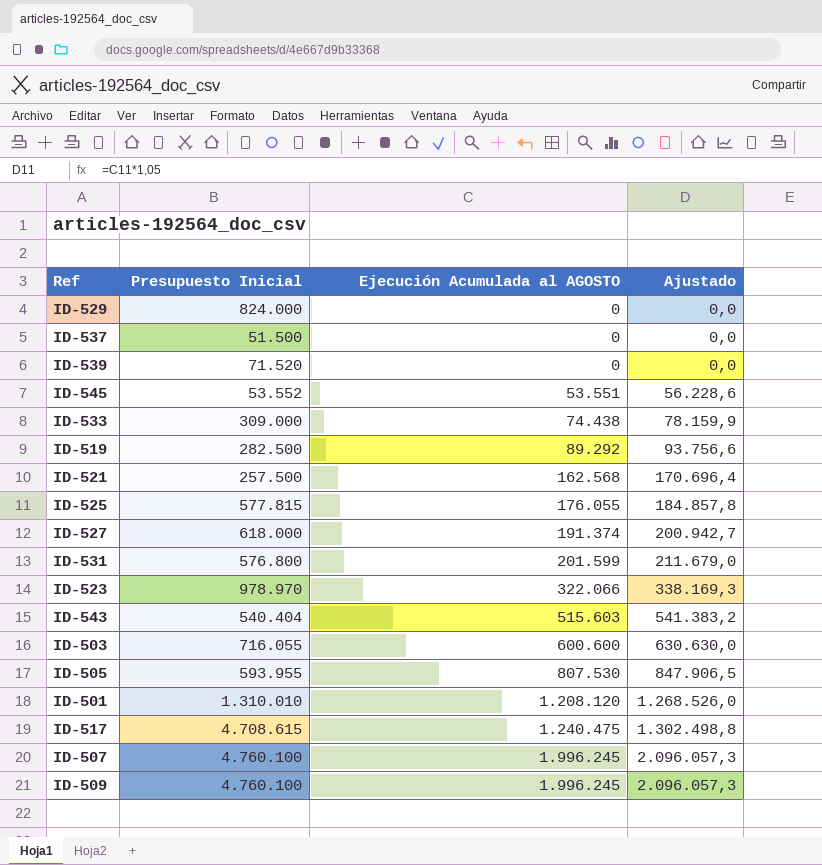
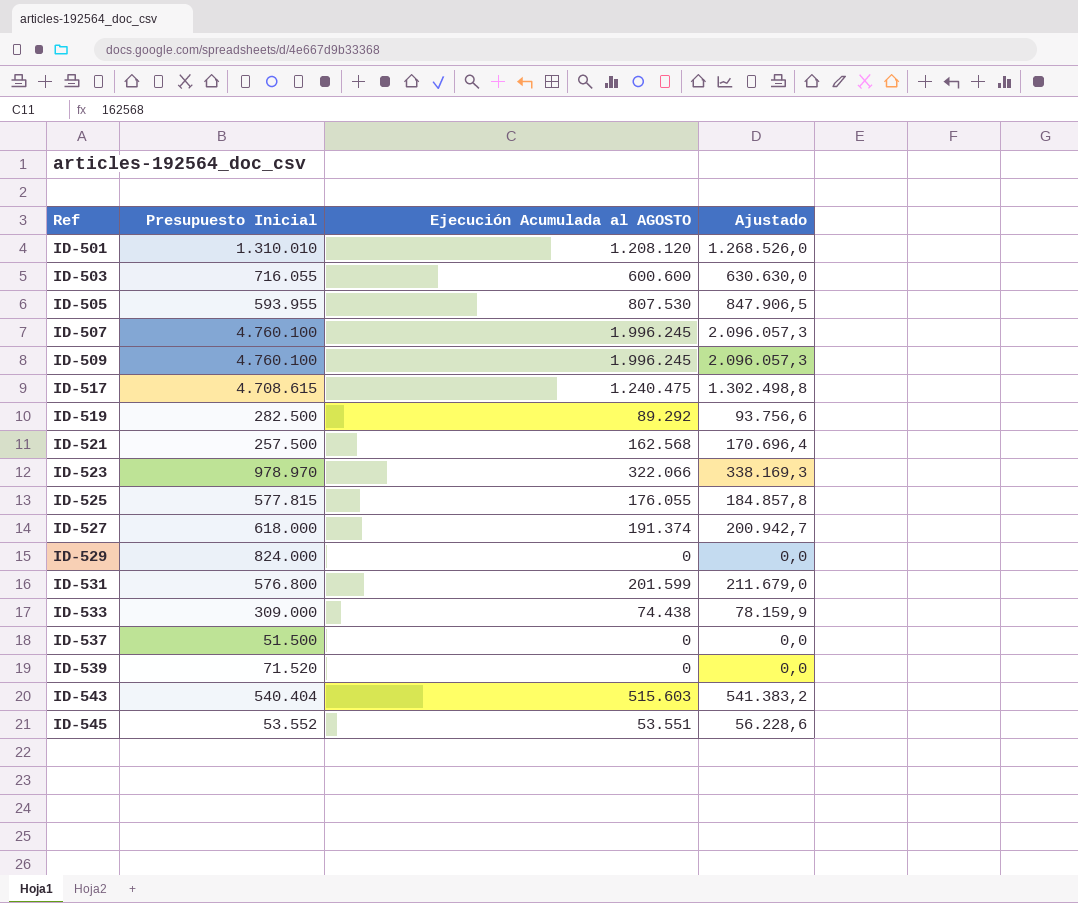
row order: Ejecución Acumulada al AGOSTO ascending -> Ref ascending

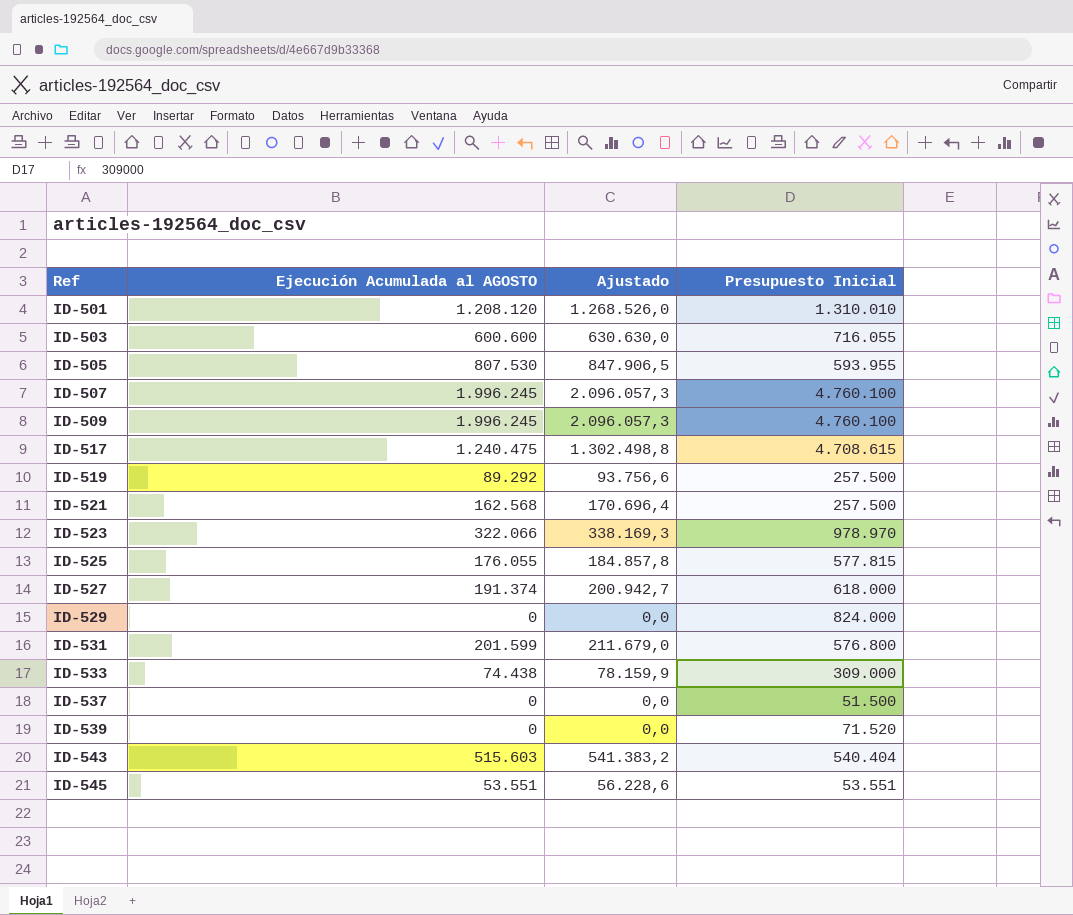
column Presupuesto Inicial | position: 2 -> 4
ID-519 | Presupuesto Inicial: 282.500 -> 257.500
ID-545 | Presupuesto Inicial: 53.552 -> 53.551

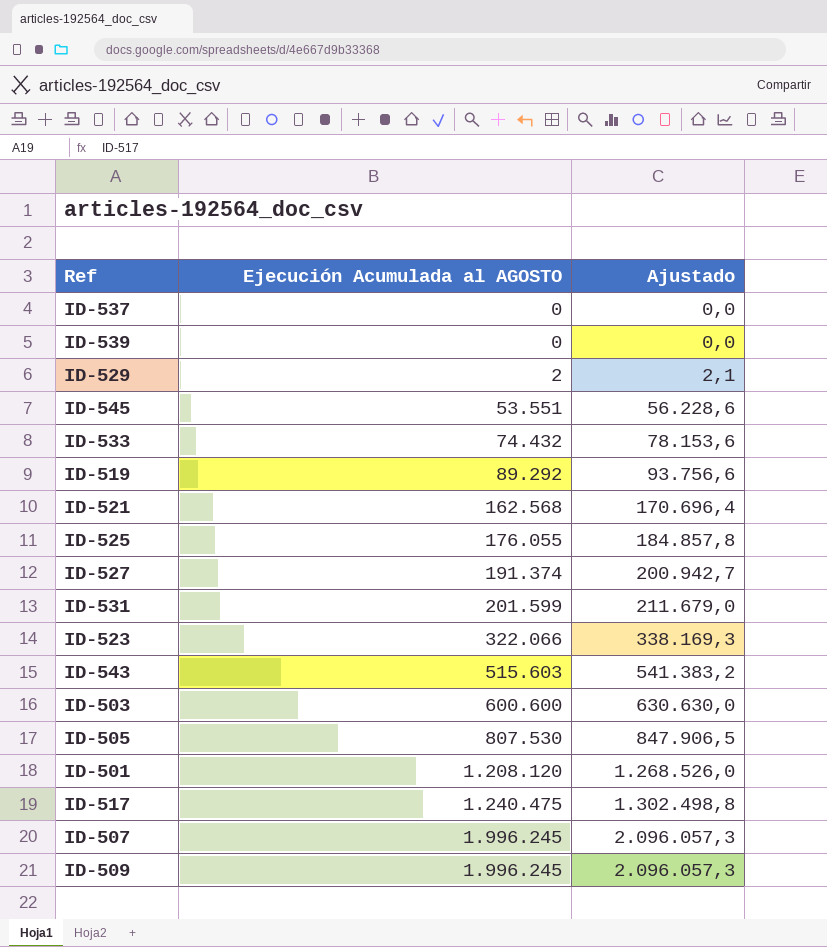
row order: Ref ascending -> Ejecución Acumulada al AGOSTO ascending
column Presupuesto Inicial | position: 4 -> none
ID-529 | Ejecución Acumulada al AGOSTO: 0 -> 2
ID-529 | Ajustado: 0,0 -> 2,1
ID-533 | Ejecución Acumulada al AGOSTO: 74.438 -> 74.432
ID-533 | Ajustado: 78.159,9 -> 78.153,6

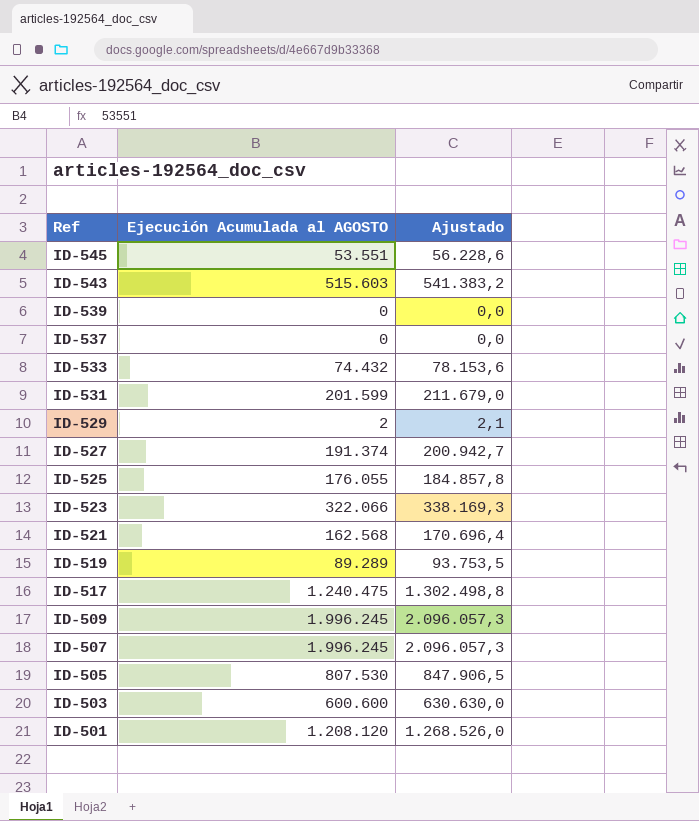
row order: Ejecución Acumulada al AGOSTO ascending -> Ref descending
ID-519 | Ejecución Acumulada al AGOSTO: 89.292 -> 89.289
ID-519 | Ajustado: 93.756,6 -> 93.753,5

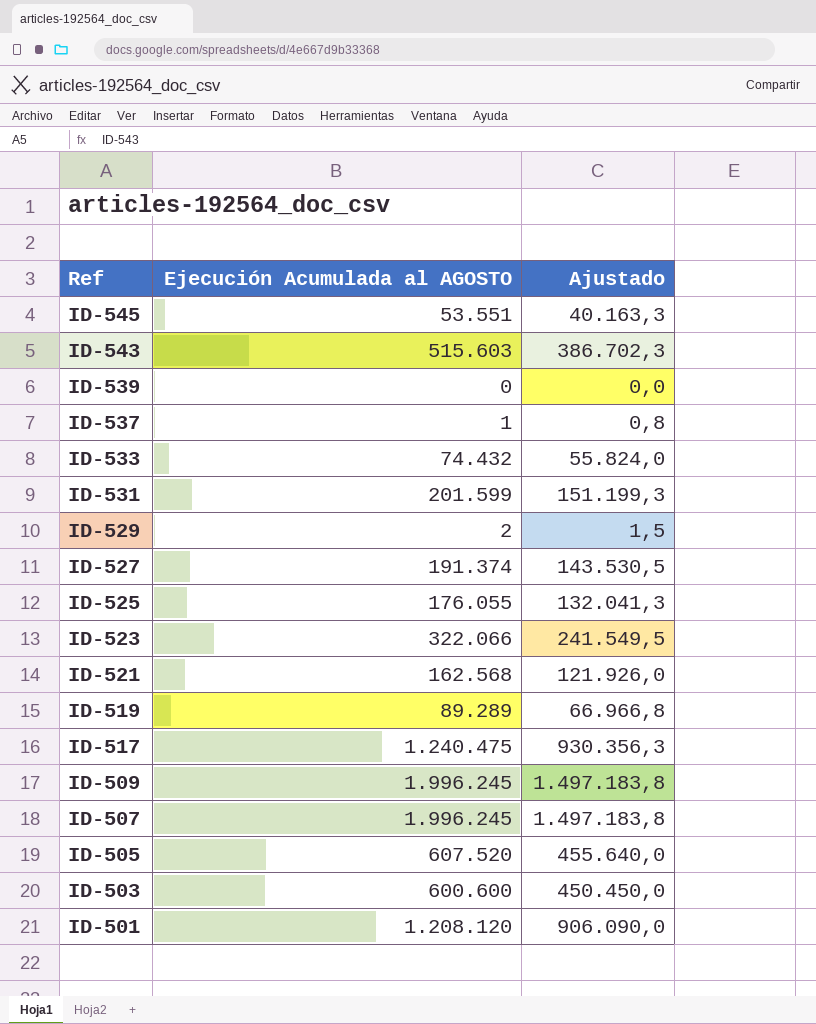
column Ajustado | formula: [Ejecución Acumulada al AGOSTO] * 1,05 -> [Ejecución Acumulada al AGOSTO] * 0,75
ID-537 | Ejecución Acumulada al AGOSTO: 0 -> 1
ID-505 | Ejecución Acumulada al AGOSTO: 807.530 -> 607.520

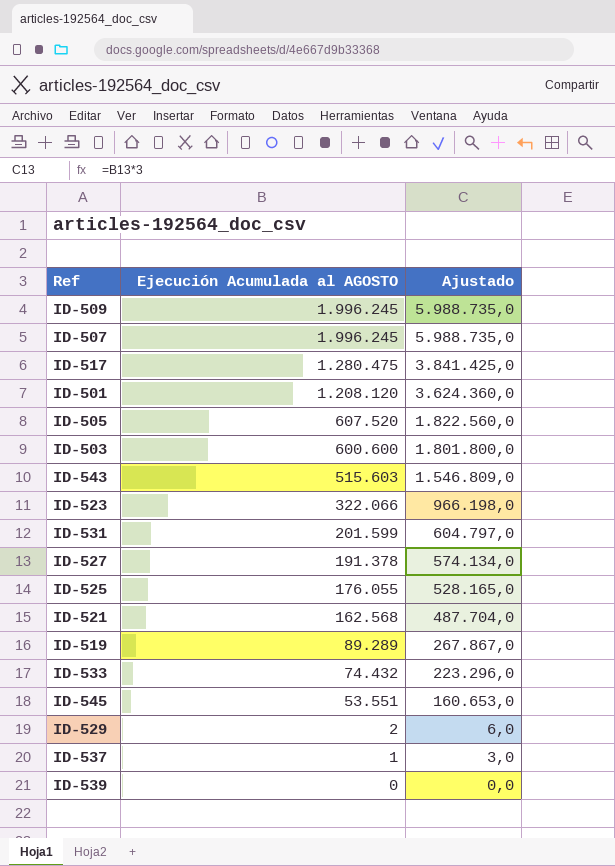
row order: Ref descending -> Ejecución Acumulada al AGOSTO descending
column Ajustado | formula: [Ejecución Acumulada al AGOSTO] * 0,75 -> [Ejecución Acumulada al AGOSTO] * 3
ID-517 | Ejecución Acumulada al AGOSTO: 1.240.475 -> 1.280.475
ID-527 | Ejecución Acumulada al AGOSTO: 191.374 -> 191.378

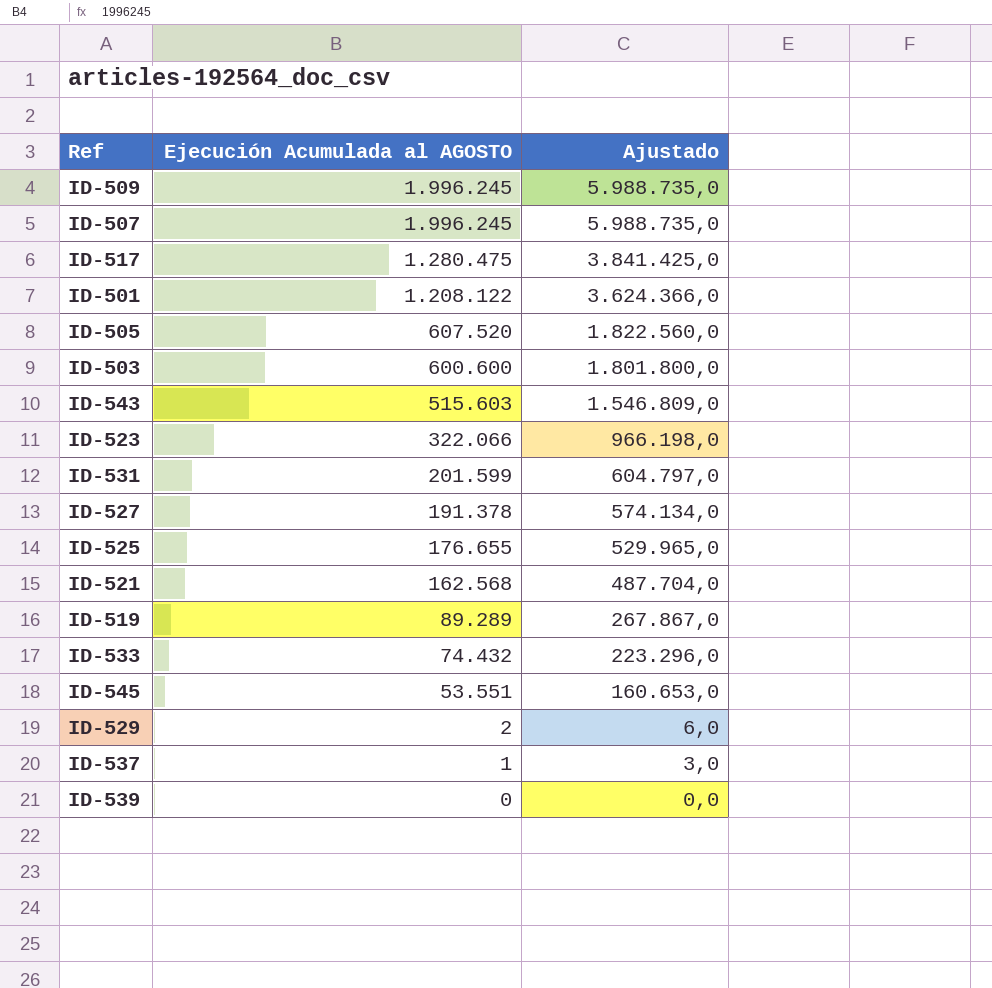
ID-501 | Ejecución Acumulada al AGOSTO: 1.208.120 -> 1.208.122
ID-501 | Ajustado: 3.624.360,0 -> 3.624.366,0
ID-525 | Ejecución Acumulada al AGOSTO: 176.055 -> 176.655
ID-525 | Ajustado: 528.165,0 -> 529.965,0

